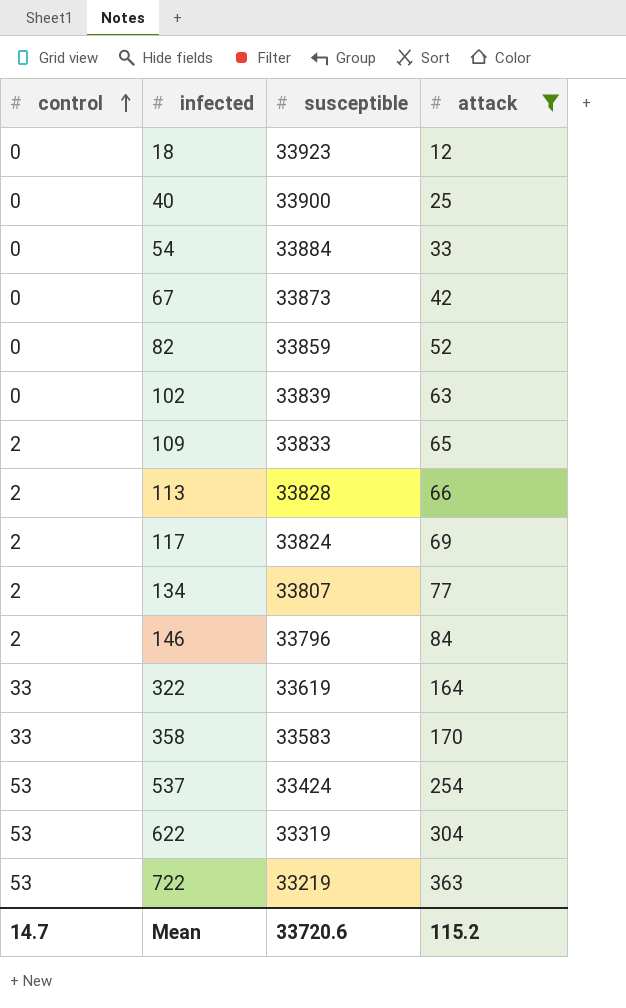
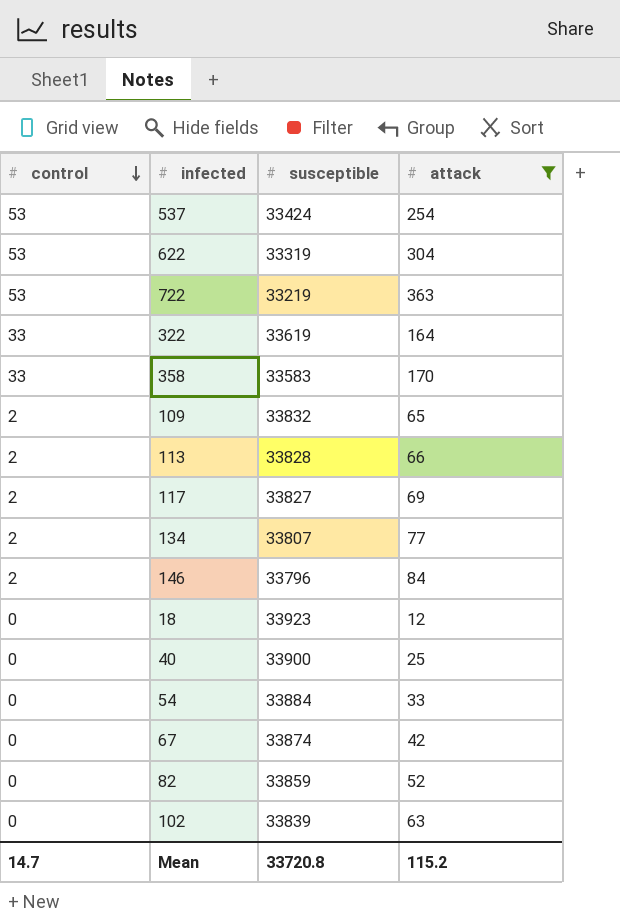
row order: control ascending -> control descending
109 | susceptible: 33833 -> 33832
117 | susceptible: 33824 -> 33827
67 | susceptible: 33873 -> 33874
Mean | susceptible: 33720.6 -> 33720.8

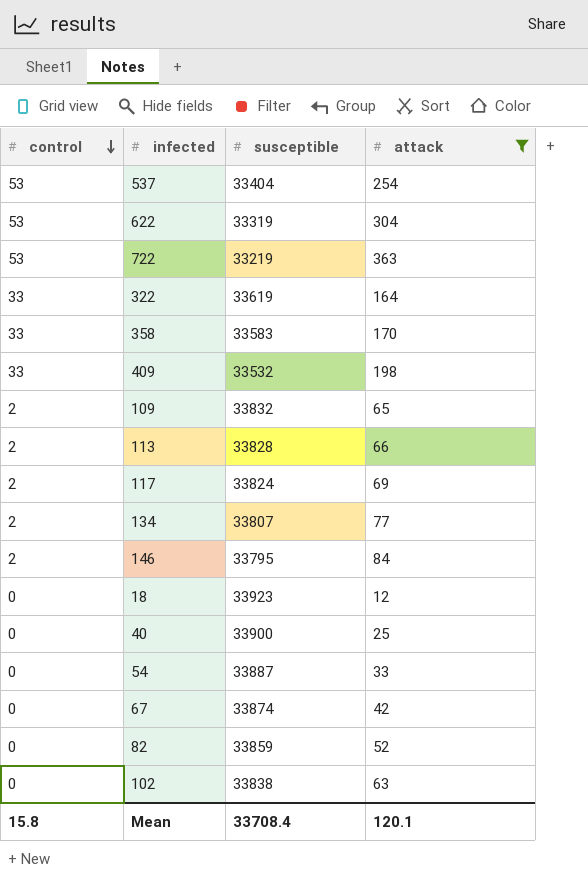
537 | susceptible: 33424 -> 33404
row 409: none -> 33 | 33532 | 198
117 | susceptible: 33827 -> 33824
146 | susceptible: 33796 -> 33795
54 | susceptible: 33884 -> 33887
102 | susceptible: 33839 -> 33838
Mean | control: 14.7 -> 15.8
Mean | susceptible: 33720.8 -> 33708.4
Mean | attack: 115.2 -> 120.1

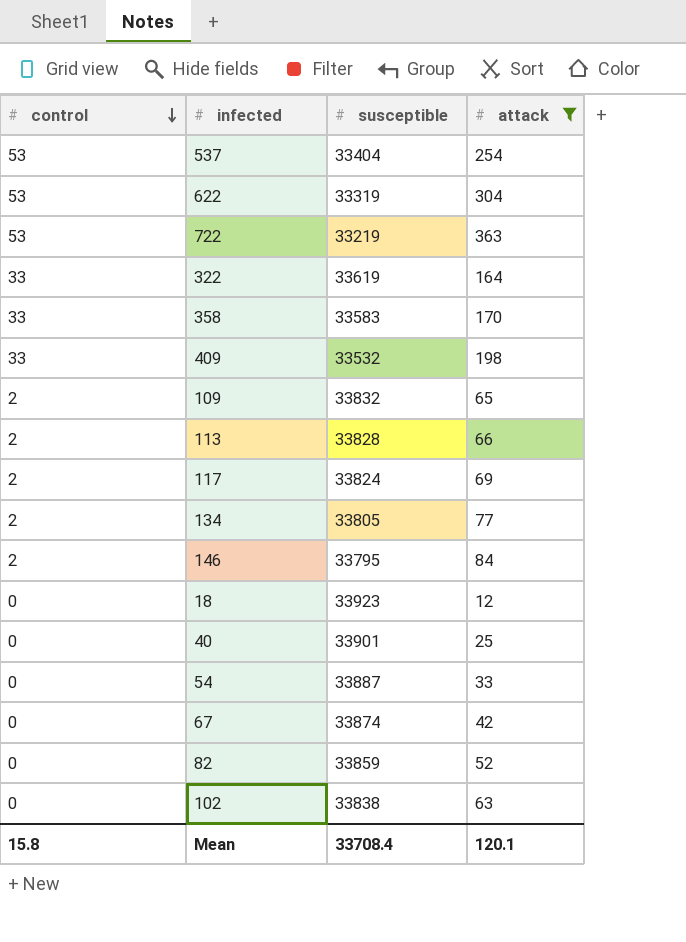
134 | susceptible: 33807 -> 33805
40 | susceptible: 33900 -> 33901

